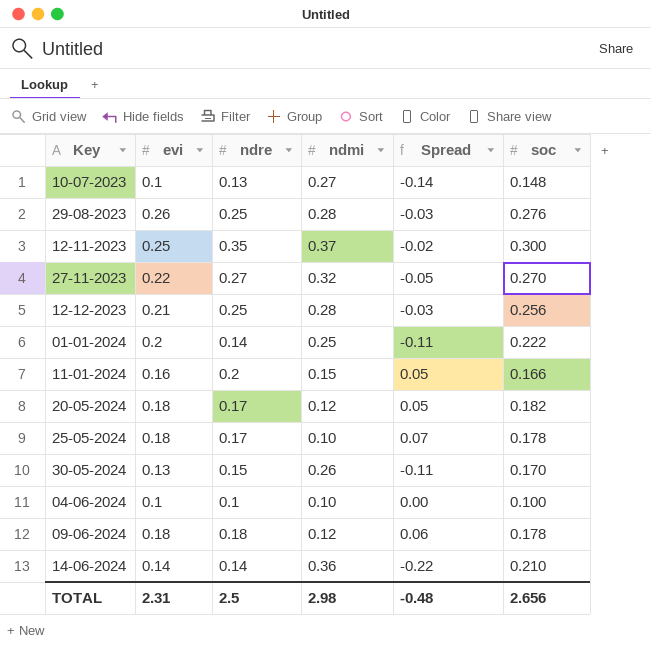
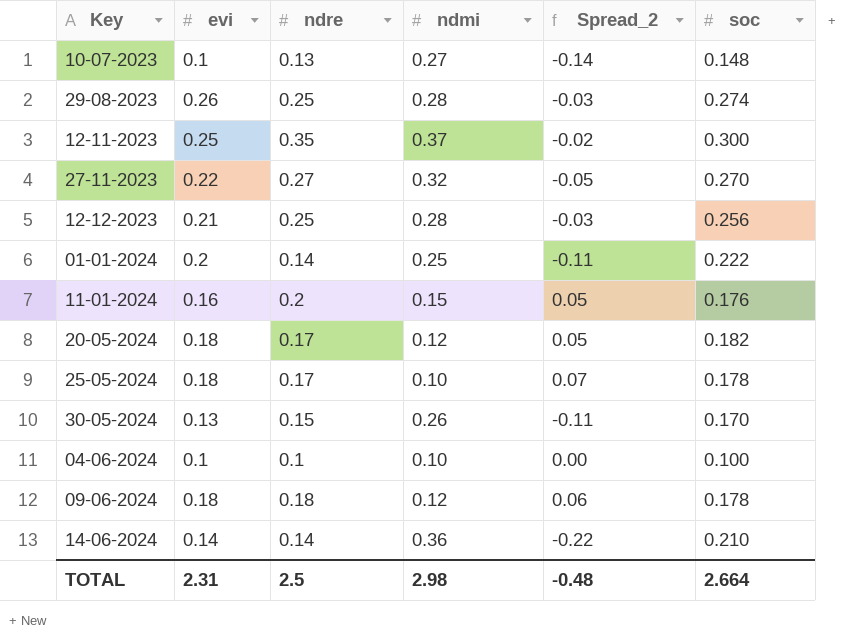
column name: Spread -> Spread_2
29-08-2023 | soc: 0.276 -> 0.274
11-01-2024 | soc: 0.166 -> 0.176
TOTAL | soc: 2.656 -> 2.664

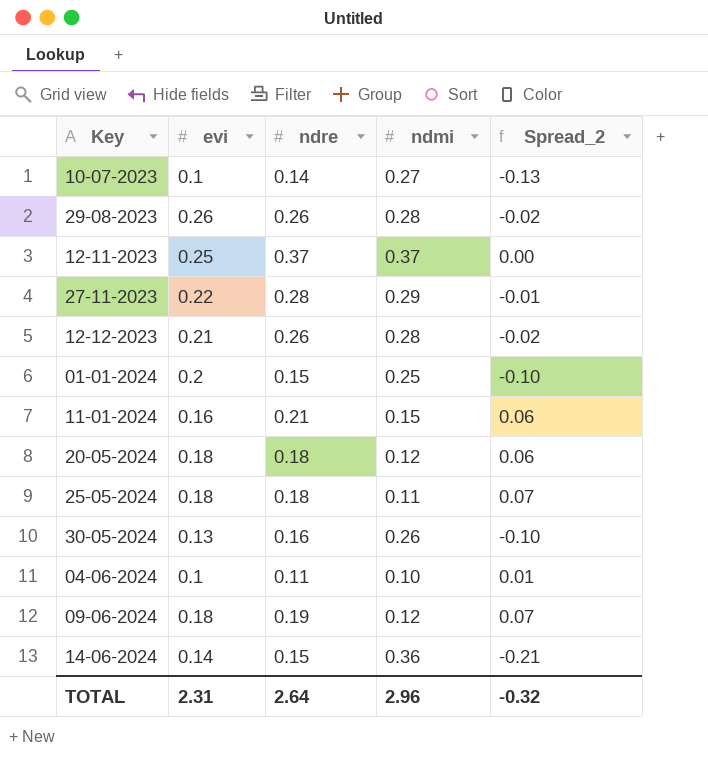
column soc | position: 6 -> none
10-07-2023 | ndre: 0.13 -> 0.14
10-07-2023 | Spread_2: -0.14 -> -0.13
29-08-2023 | ndre: 0.25 -> 0.26
29-08-2023 | Spread_2: -0.03 -> -0.02
12-11-2023 | ndre: 0.35 -> 0.37
12-11-2023 | Spread_2: -0.02 -> 0.00
27-11-2023 | ndre: 0.27 -> 0.28
27-11-2023 | ndmi: 0.32 -> 0.29
27-11-2023 | Spread_2: -0.05 -> -0.01
12-12-2023 | ndre: 0.25 -> 0.26
12-12-2023 | Spread_2: -0.03 -> -0.02
01-01-2024 | ndre: 0.14 -> 0.15
01-01-2024 | Spread_2: -0.11 -> -0.10
11-01-2024 | ndre: 0.2 -> 0.21
11-01-2024 | Spread_2: 0.05 -> 0.06
20-05-2024 | ndre: 0.17 -> 0.18
20-05-2024 | Spread_2: 0.05 -> 0.06
25-05-2024 | ndre: 0.17 -> 0.18
25-05-2024 | ndmi: 0.10 -> 0.11
30-05-2024 | ndre: 0.15 -> 0.16
30-05-2024 | Spread_2: -0.11 -> -0.10
04-06-2024 | ndre: 0.1 -> 0.11
04-06-2024 | Spread_2: 0.00 -> 0.01
09-06-2024 | ndre: 0.18 -> 0.19
09-06-2024 | Spread_2: 0.06 -> 0.07
14-06-2024 | ndre: 0.14 -> 0.15
14-06-2024 | Spread_2: -0.22 -> -0.21
TOTAL | ndre: 2.5 -> 2.64
TOTAL | ndmi: 2.98 -> 2.96
TOTAL | Spread_2: -0.48 -> -0.32

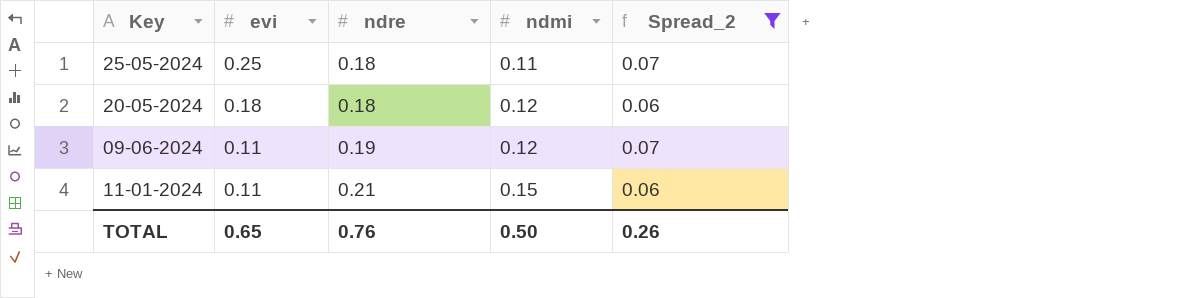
filter: none -> Spread_2 >= 0.06
row order: Key ascending -> evi descending
25-05-2024 | evi: 0.18 -> 0.25
09-06-2024 | evi: 0.18 -> 0.11
11-01-2024 | evi: 0.16 -> 0.11
TOTAL | evi: 2.31 -> 0.65
TOTAL | ndre: 2.64 -> 0.76
TOTAL | ndmi: 2.96 -> 0.50
TOTAL | Spread_2: -0.32 -> 0.26

